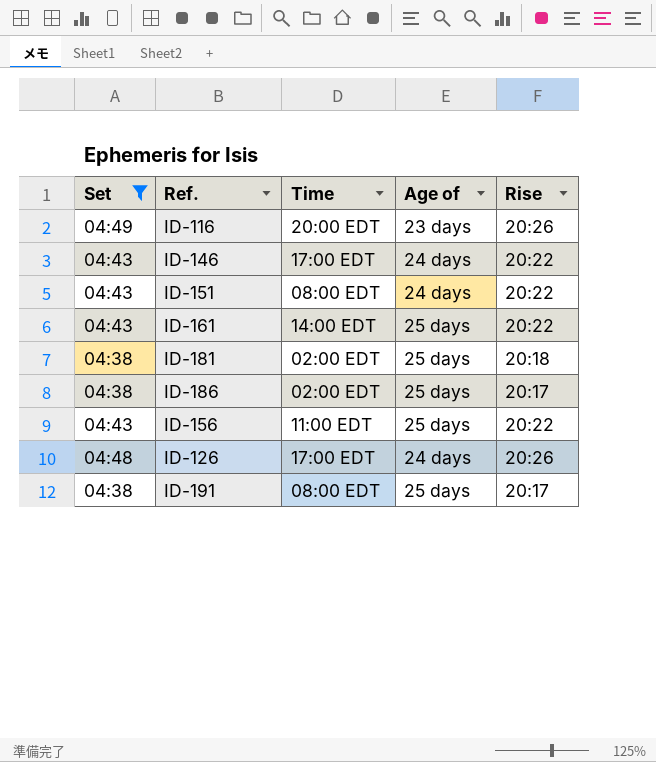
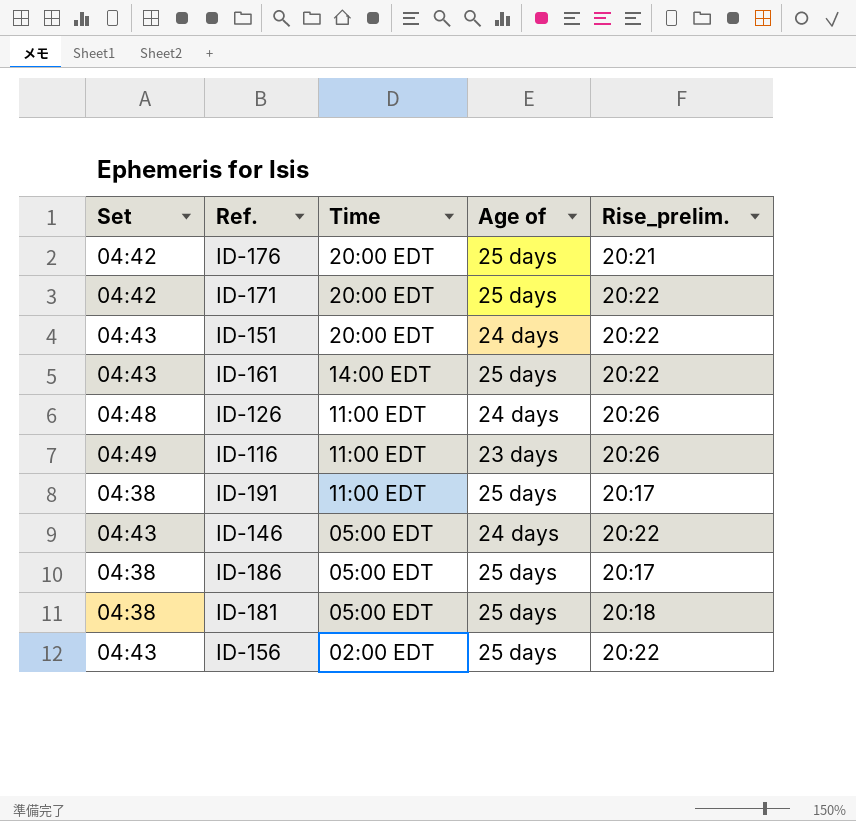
filter: Set != 04:42 -> none
row order: none -> Time descending
column name: Rise -> Rise_prelim.
ID-151 | Time: 08:00 EDT -> 20:00 EDT
ID-126 | Time: 17:00 EDT -> 11:00 EDT
ID-116 | Time: 20:00 EDT -> 11:00 EDT
ID-191 | Time: 08:00 EDT -> 11:00 EDT
ID-146 | Time: 17:00 EDT -> 05:00 EDT
ID-186 | Time: 02:00 EDT -> 05:00 EDT
ID-181 | Time: 02:00 EDT -> 05:00 EDT
ID-156 | Time: 11:00 EDT -> 02:00 EDT

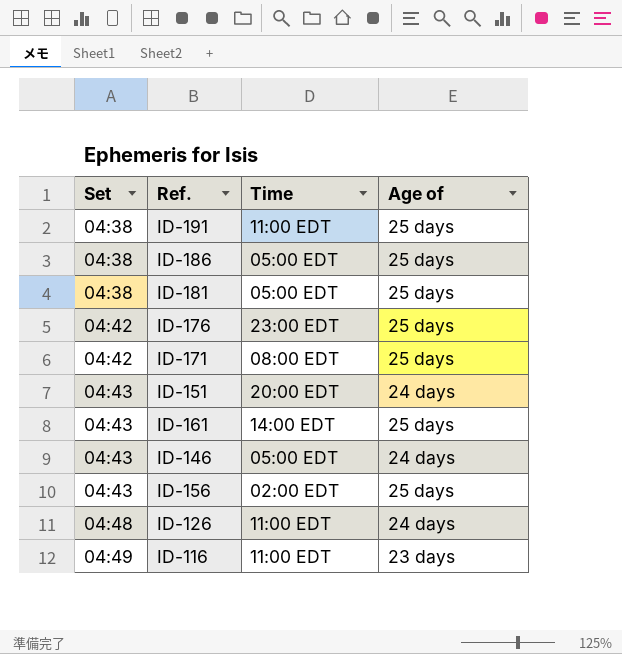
row order: Time descending -> Set ascending
column Rise_prelim. | position: 5 -> none
ID-176 | Time: 20:00 EDT -> 23:00 EDT
ID-171 | Time: 20:00 EDT -> 08:00 EDT

